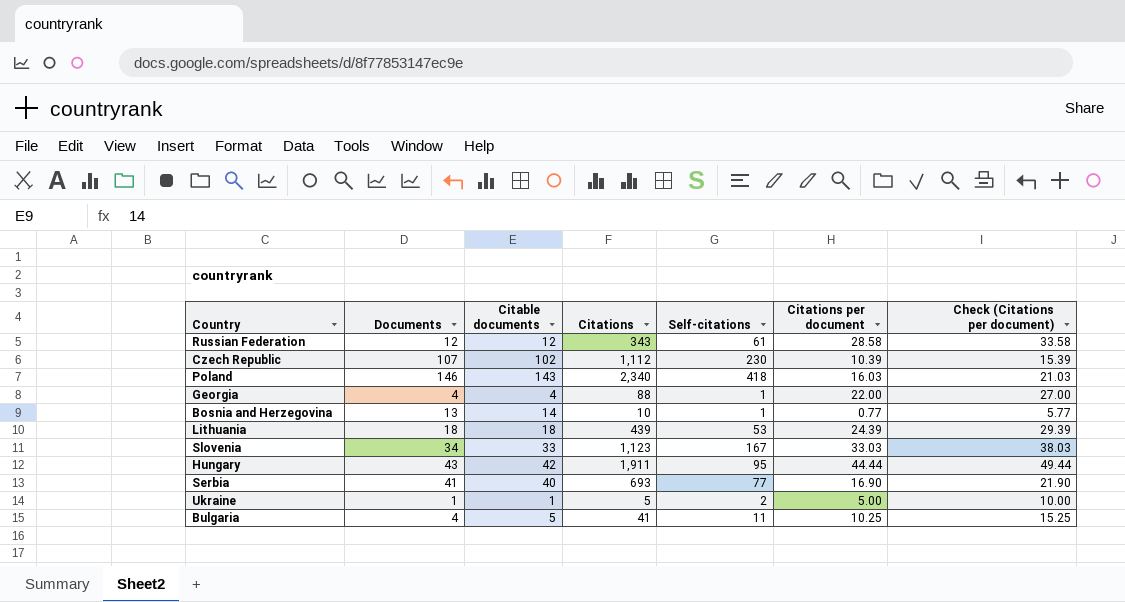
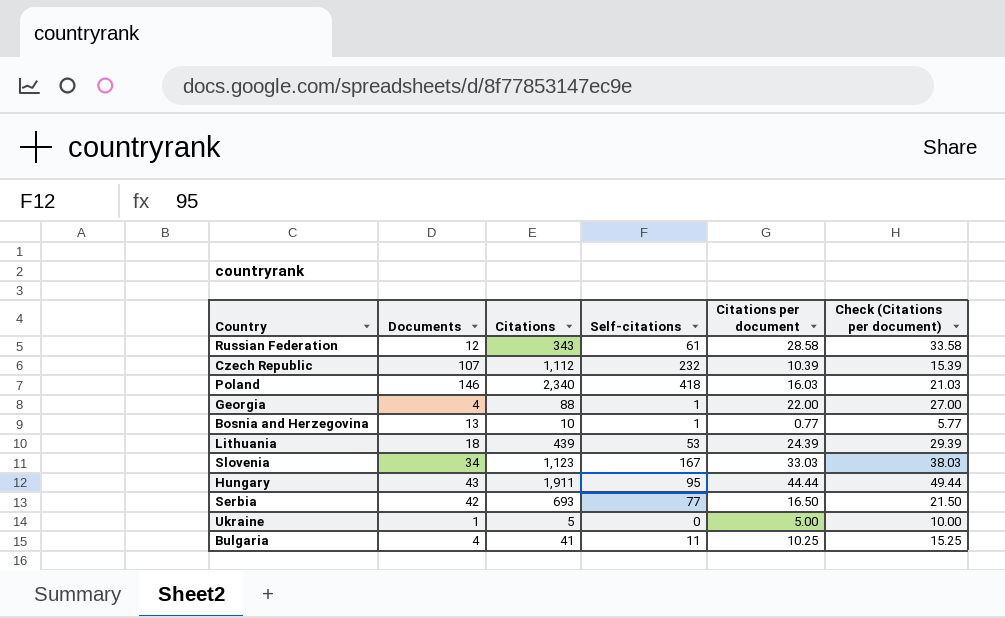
column Citable documents | position: 3 -> none
Czech Republic | Self-citations: 230 -> 232
Serbia | Documents: 41 -> 42
Serbia | Citations per document: 16.90 -> 16.50
Serbia | Check (Citations per document): 21.90 -> 21.50
Ukraine | Self-citations: 2 -> 0

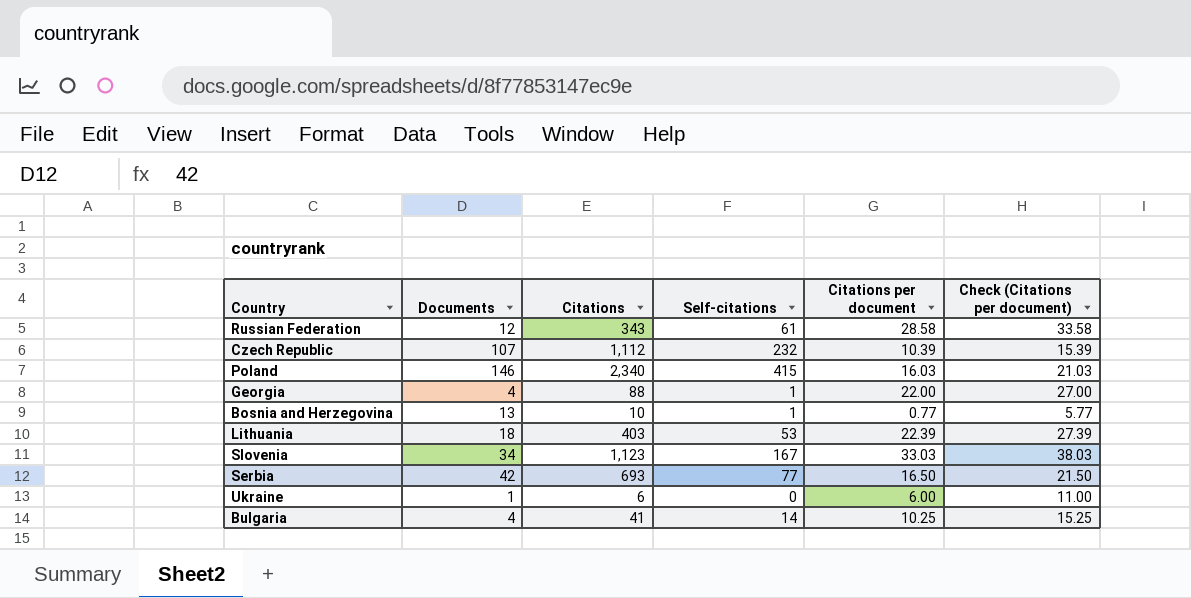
row Hungary: 43 | 1,911 | 95 | 44.44 | 49.44 -> none
Poland | Self-citations: 418 -> 415
Lithuania | Citations: 439 -> 403
Lithuania | Citations per document: 24.39 -> 22.39
Lithuania | Check (Citations per document): 29.39 -> 27.39
Ukraine | Citations: 5 -> 6
Ukraine | Citations per document: 5.00 -> 6.00
Ukraine | Check (Citations per document): 10.00 -> 11.00
Bulgaria | Self-citations: 11 -> 14

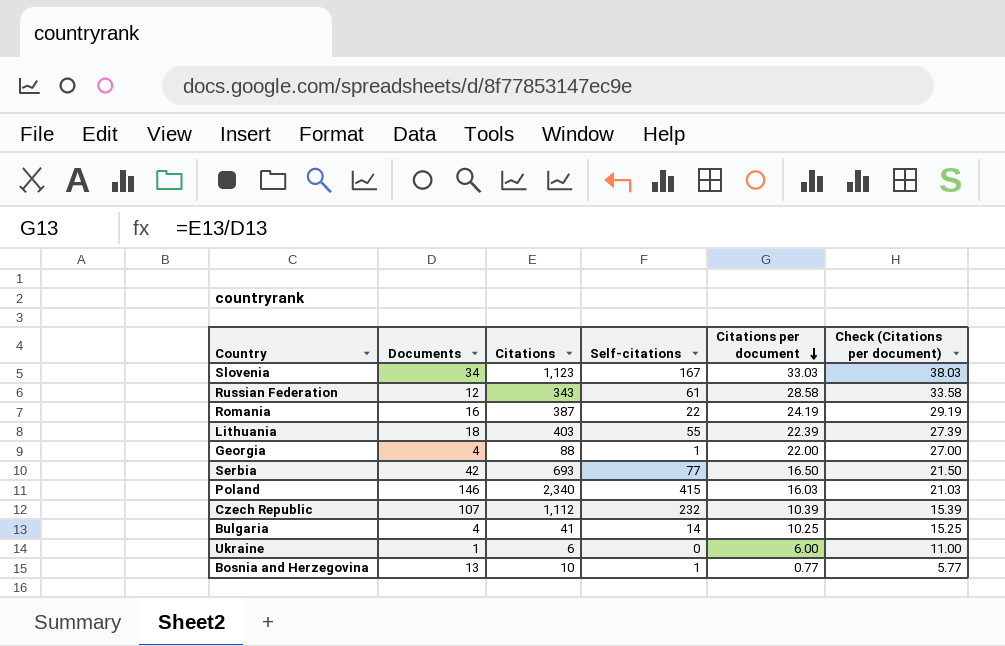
row order: none -> Citations per document descending
row Romania: none -> 16 | 387 | 22 | 24.19 | 29.19
Lithuania | Self-citations: 53 -> 55

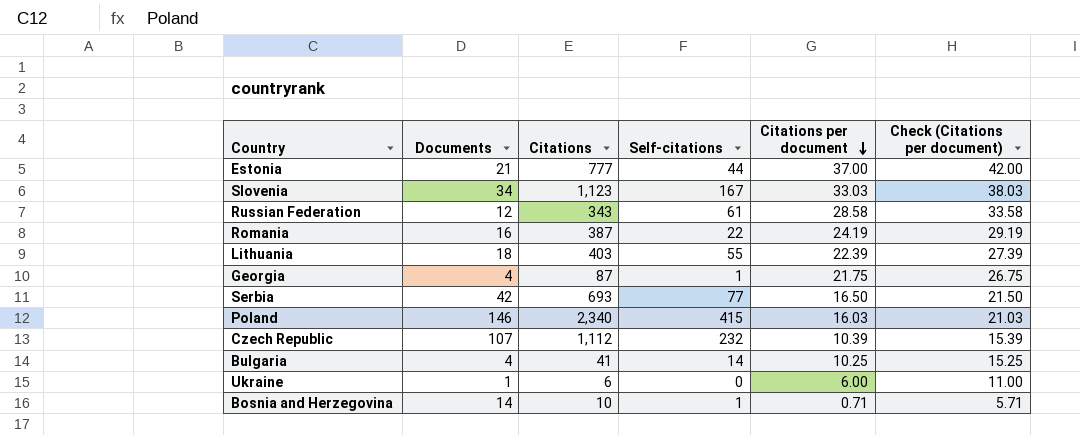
row Estonia: none -> 21 | 777 | 44 | 37.00 | 42.00
Georgia | Citations: 88 -> 87
Georgia | Citations per document: 22.00 -> 21.75
Georgia | Check (Citations per document): 27.00 -> 26.75
Bosnia and Herzegovina | Documents: 13 -> 14
Bosnia and Herzegovina | Citations per document: 0.77 -> 0.71
Bosnia and Herzegovina | Check (Citations per document): 5.77 -> 5.71

